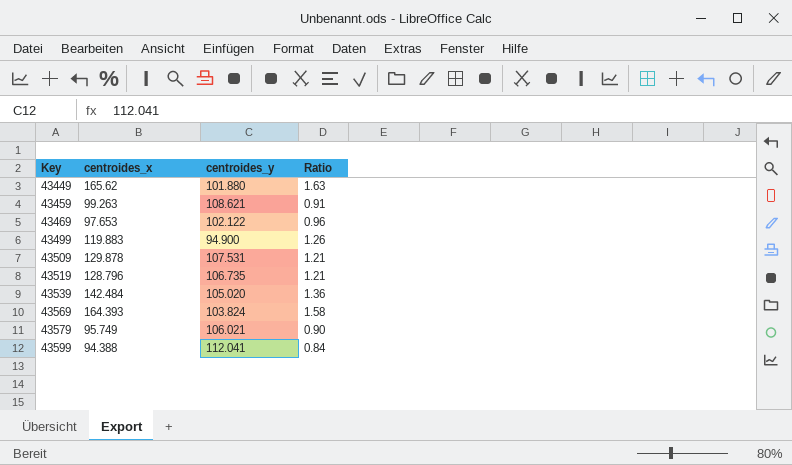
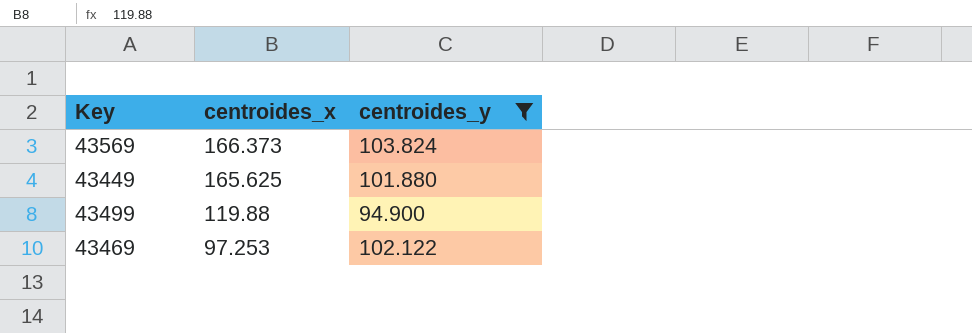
filter: none -> centroides_y <= 103.824
row order: Key ascending -> centroides_x descending
column Ratio | formula: [centroides_x] / [centroides_y] -> none
43569 | centroides_x: 164.393 -> 166.373
43449 | centroides_x: 165.62 -> 165.625
43499 | centroides_x: 119.883 -> 119.88
43469 | centroides_x: 97.653 -> 97.253

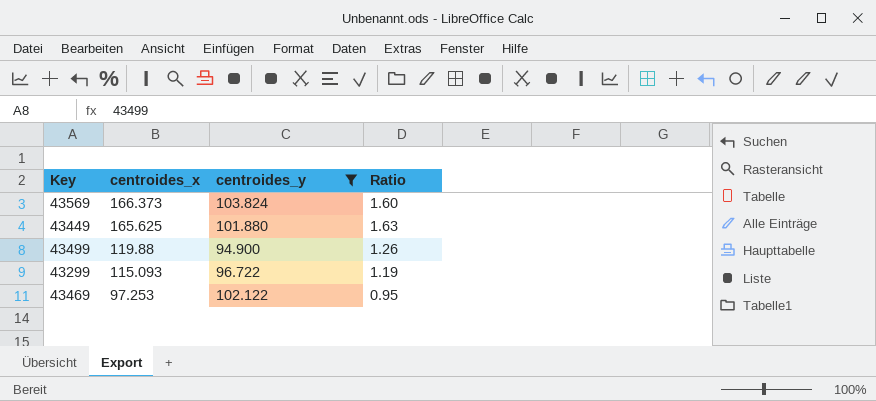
column Ratio | formula: none -> [centroides_x] / [centroides_y]
row 43299: none -> 115.093 | 96.722 | 1.19

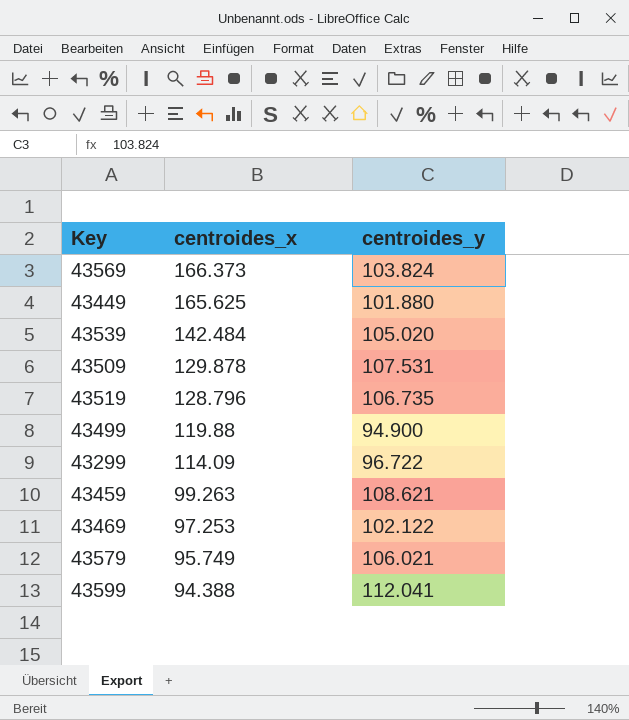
filter: centroides_y <= 103.824 -> none
column Ratio | formula: [centroides_x] / [centroides_y] -> none
43299 | centroides_x: 115.093 -> 114.09

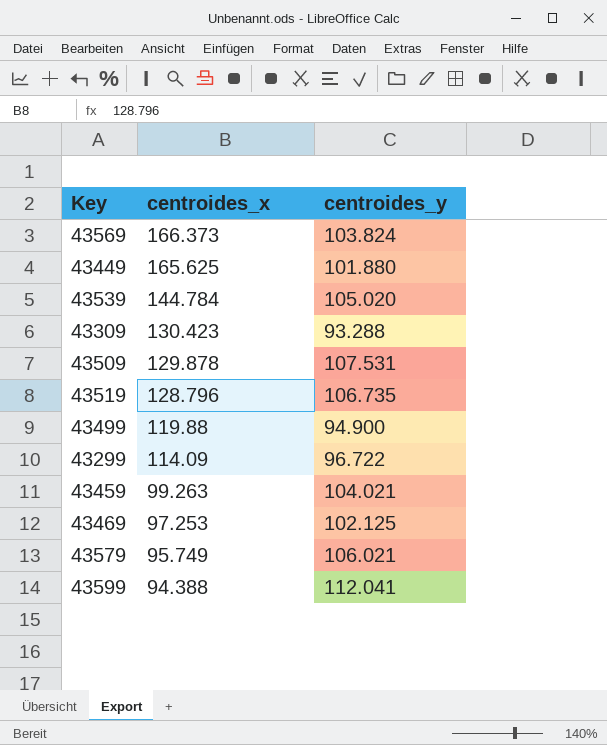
43539 | centroides_x: 142.484 -> 144.784
row 43309: none -> 130.423 | 93.288
43459 | centroides_y: 108.621 -> 104.021
43469 | centroides_y: 102.122 -> 102.125

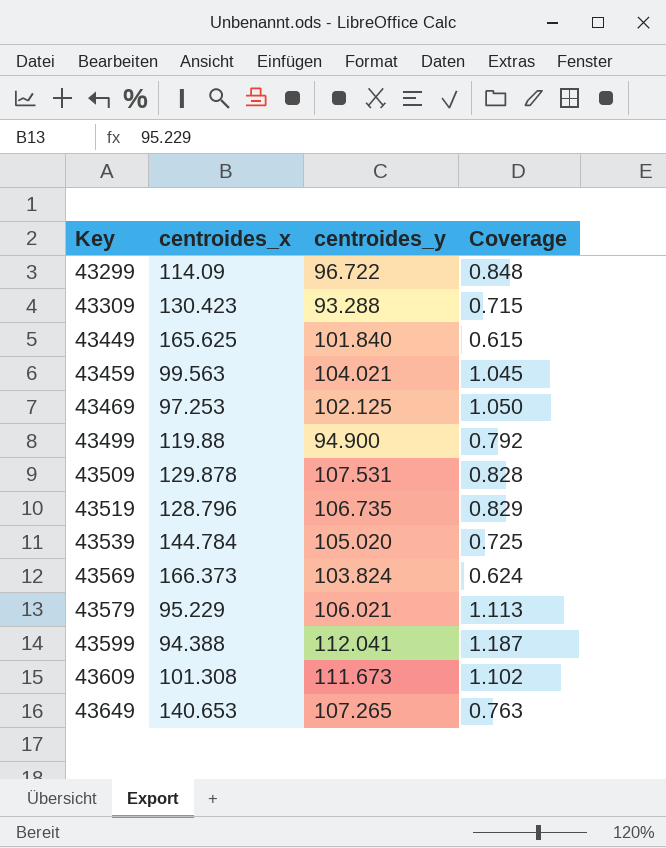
row order: centroides_x descending -> Key ascending
column Coverage | formula: none -> [centroides_y] / [centroides_x]
43449 | centroides_y: 101.880 -> 101.840
43459 | centroides_x: 99.263 -> 99.563
43579 | centroides_x: 95.749 -> 95.229
row 43609: none -> 101.308 | 111.673 | 1.102
row 43649: none -> 140.653 | 107.265 | 0.763

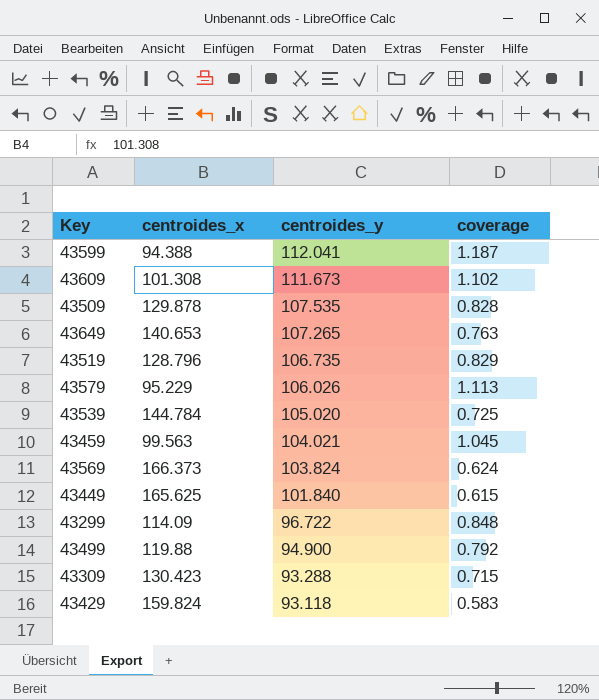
row order: Key ascending -> centroides_y descending
column name: Coverage -> coverage
row 43469: 97.253 | 102.125 | 1.050 -> none
43509 | centroides_y: 107.531 -> 107.535
43579 | centroides_y: 106.021 -> 106.026
row 43429: none -> 159.824 | 93.118 | 0.583

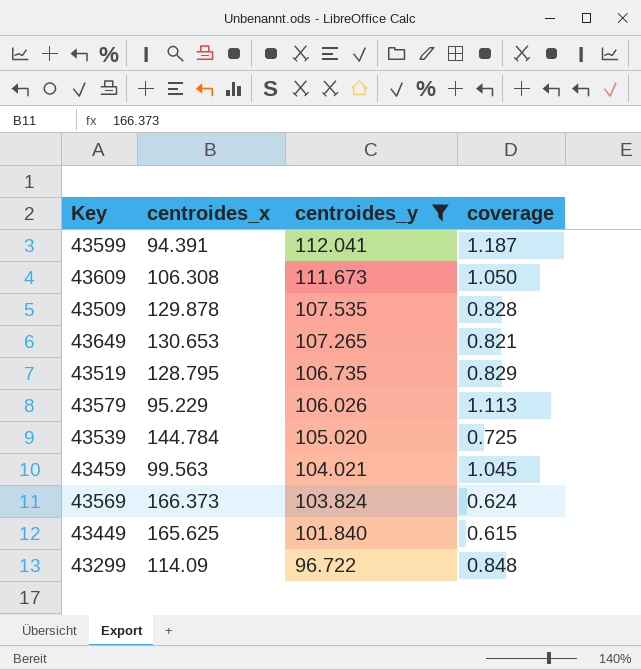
filter: none -> centroides_y >= 96.722
43599 | centroides_x: 94.388 -> 94.391
43609 | centroides_x: 101.308 -> 106.308
43609 | coverage: 1.102 -> 1.050
43649 | centroides_x: 140.653 -> 130.653
43649 | coverage: 0.763 -> 0.821
43519 | centroides_x: 128.796 -> 128.795

